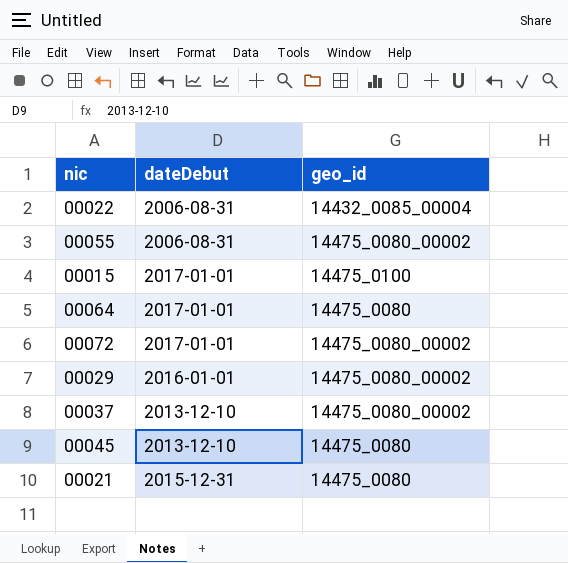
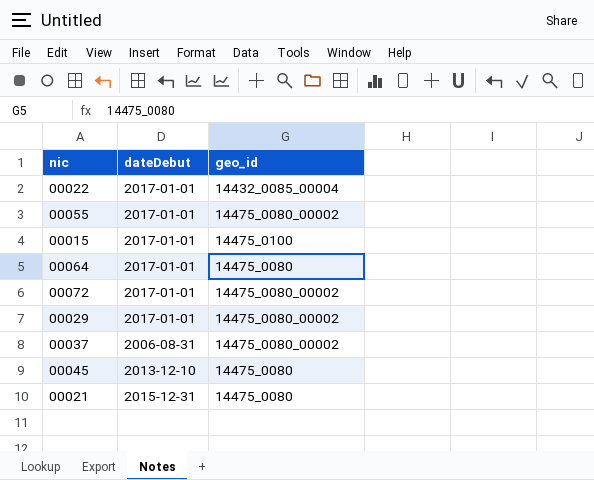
00022 | dateDebut: 2006-08-31 -> 2017-01-01
00055 | dateDebut: 2006-08-31 -> 2017-01-01
00029 | dateDebut: 2016-01-01 -> 2017-01-01
00037 | dateDebut: 2013-12-10 -> 2006-08-31

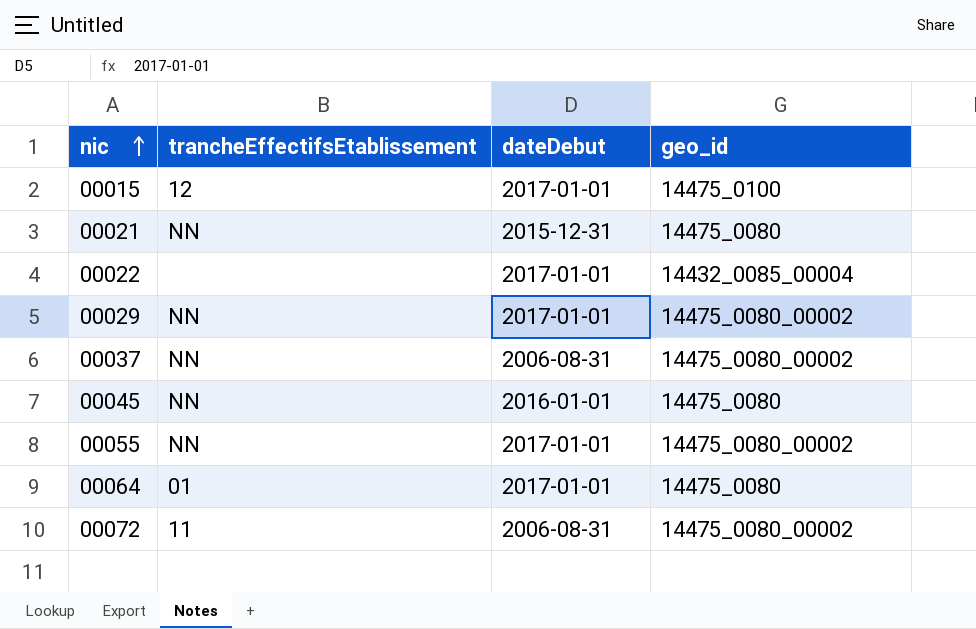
row order: none -> nic ascending
column trancheEffectifsEtablissement | position: none -> 2
00045 | dateDebut: 2013-12-10 -> 2016-01-01
00072 | dateDebut: 2017-01-01 -> 2006-08-31

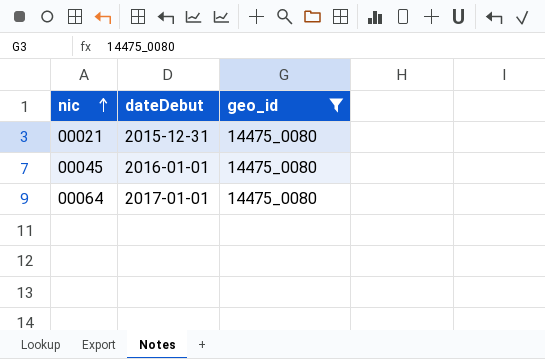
filter: none -> geo_id = 14475_0080
column trancheEffectifsEtablissement | position: 2 -> none

